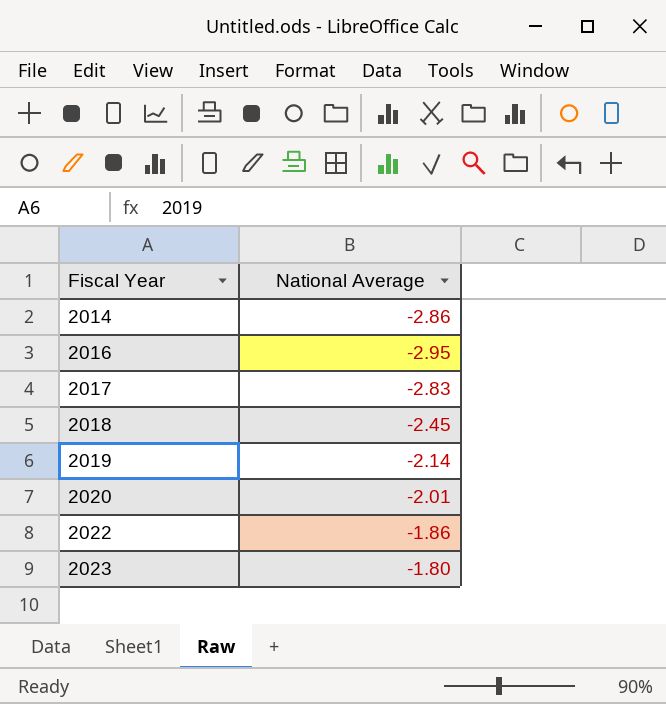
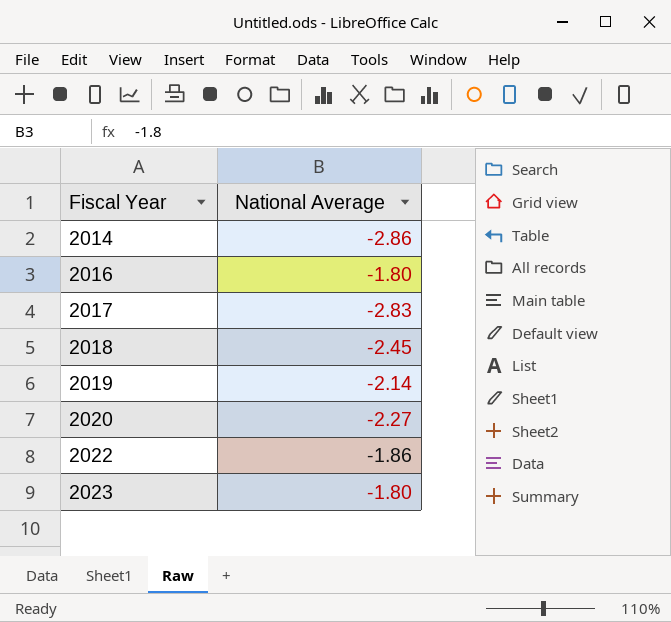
2016 | National Average: -2.95 -> -1.80
2020 | National Average: -2.01 -> -2.27

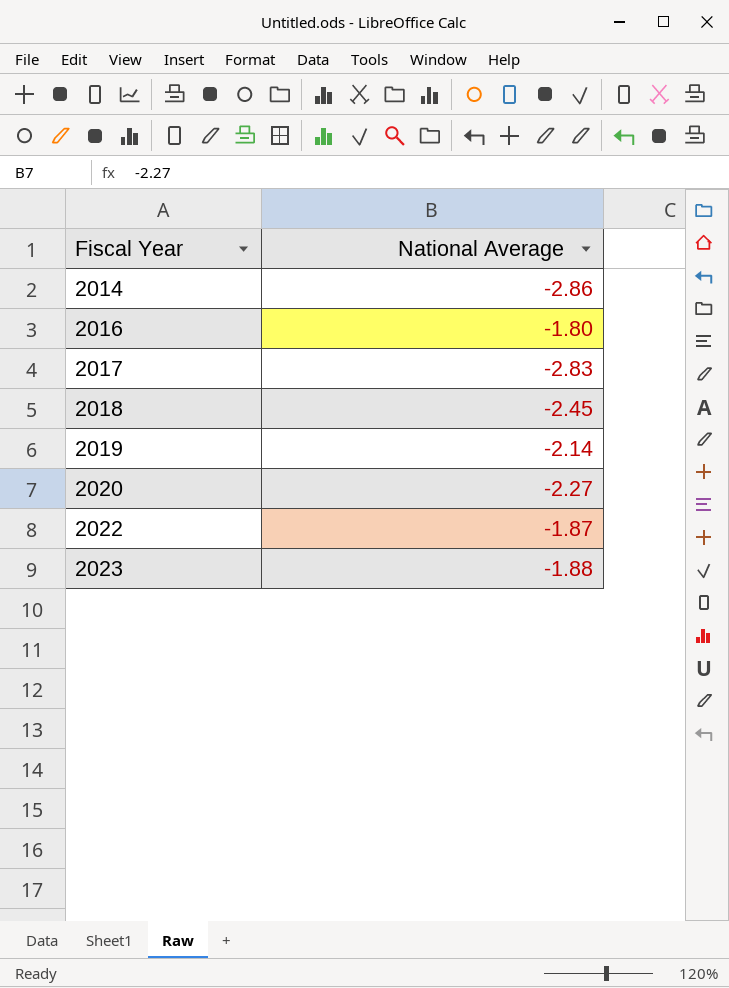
2022 | National Average: -1.86 -> -1.87
2023 | National Average: -1.80 -> -1.88

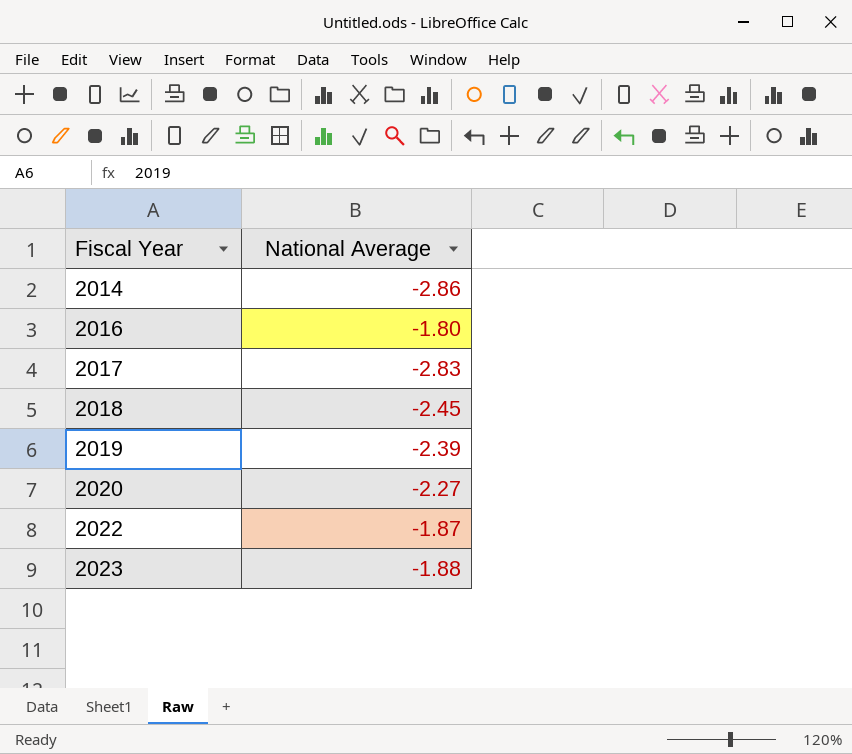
2019 | National Average: -2.14 -> -2.39

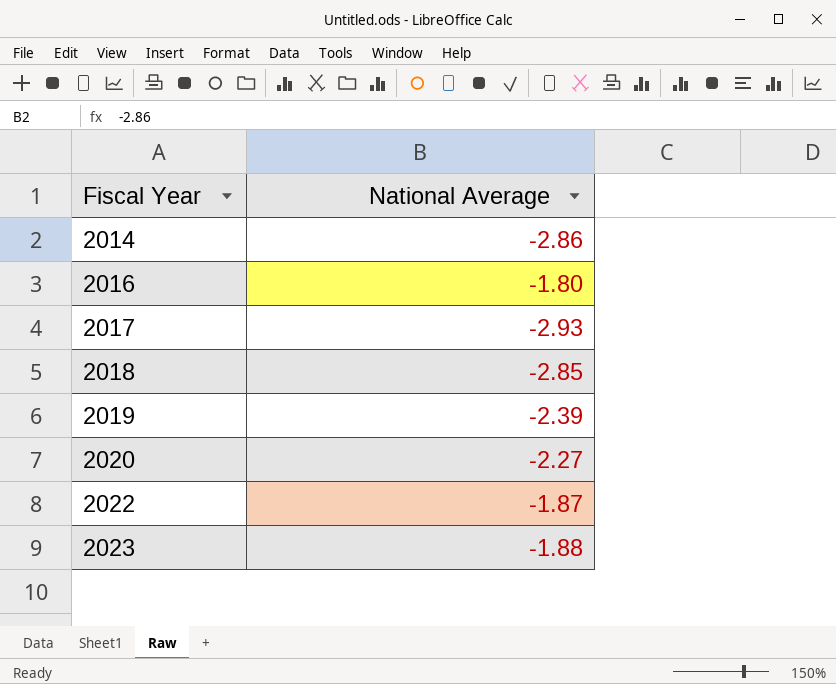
2017 | National Average: -2.83 -> -2.93
2018 | National Average: -2.45 -> -2.85

